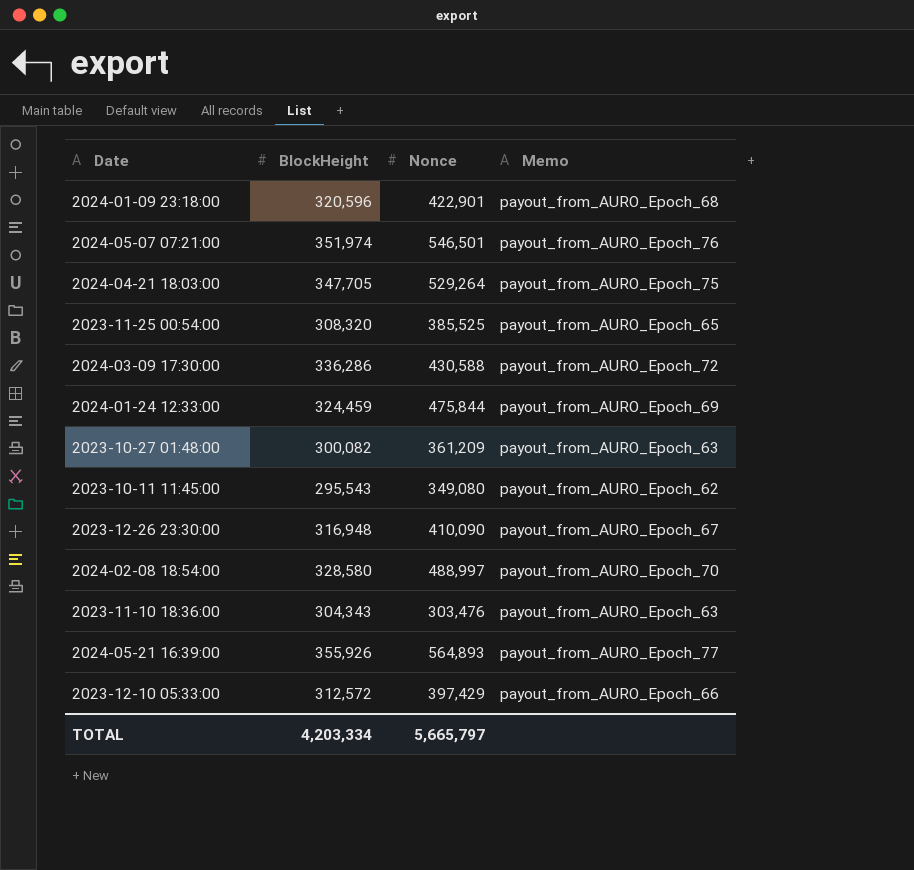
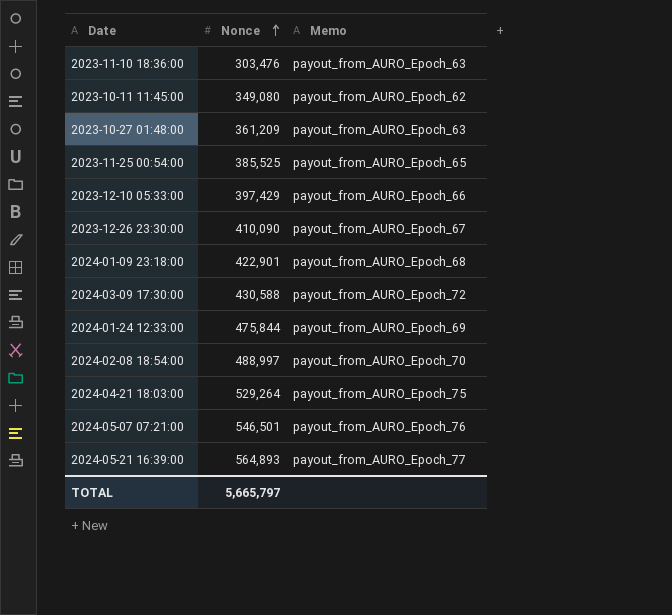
row order: none -> Nonce ascending
column BlockHeight | position: 2 -> none

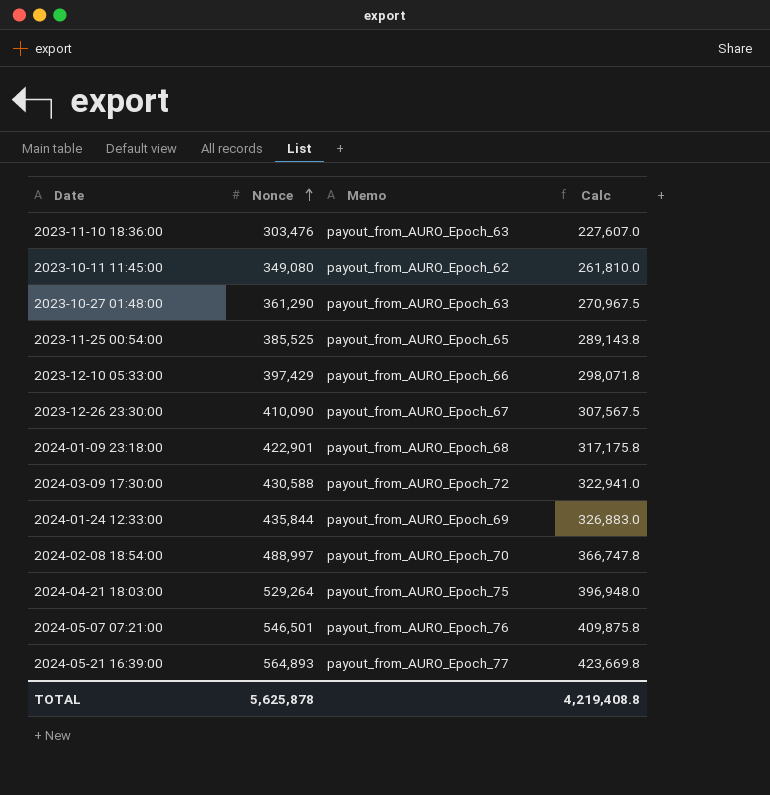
column Calc | formula: none -> [Nonce] * 0.75
2023-10-27 01:48:00 | Nonce: 361,209 -> 361,290
2024-01-24 12:33:00 | Nonce: 475,844 -> 435,844
TOTAL | Nonce: 5,665,797 -> 5,625,878

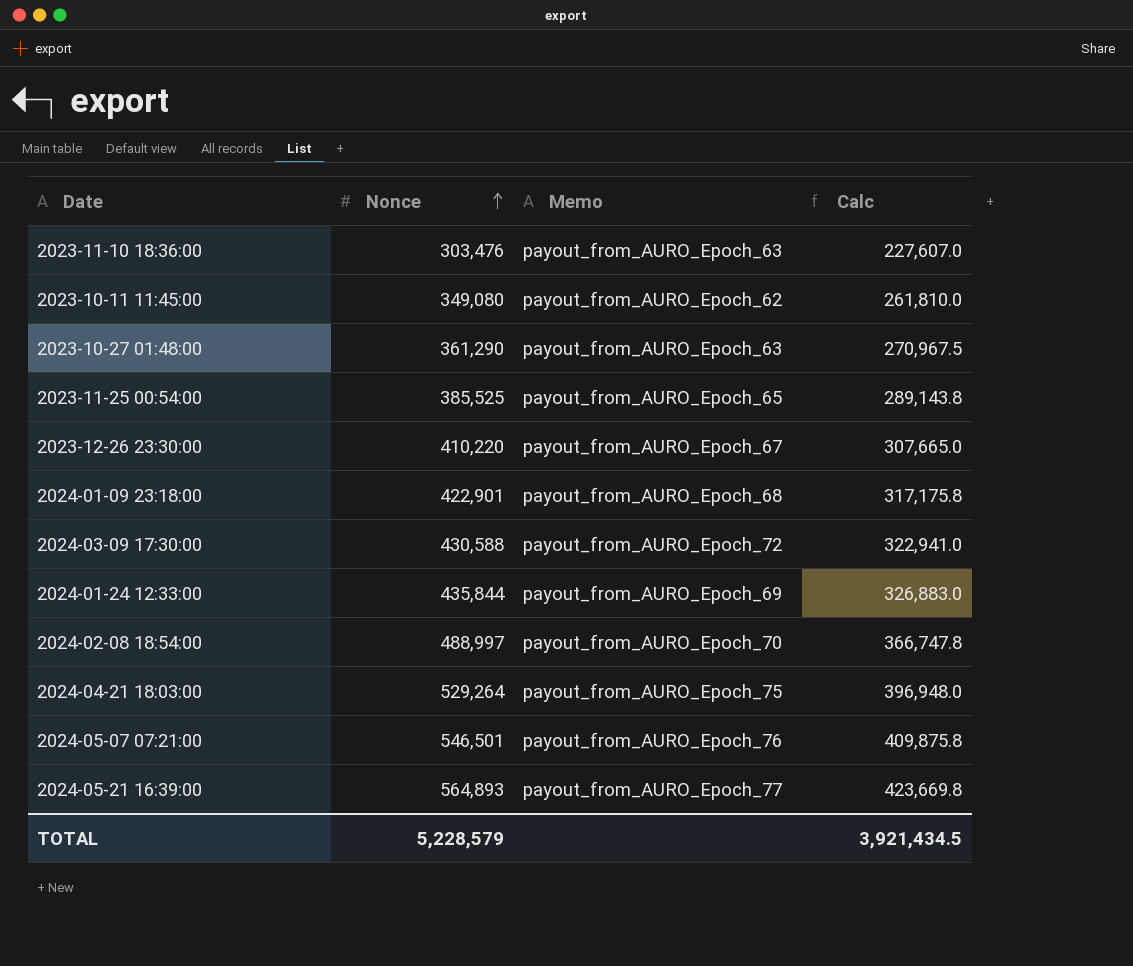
row 2023-12-10 05:33:00: 397,429 | payout_from_AURO_Epoch_66 | 298,071.8 -> none
2023-12-26 23:30:00 | Nonce: 410,090 -> 410,220
2023-12-26 23:30:00 | Calc: 307,567.5 -> 307,665.0
TOTAL | Nonce: 5,625,878 -> 5,228,579
TOTAL | Calc: 4,219,408.8 -> 3,921,434.5

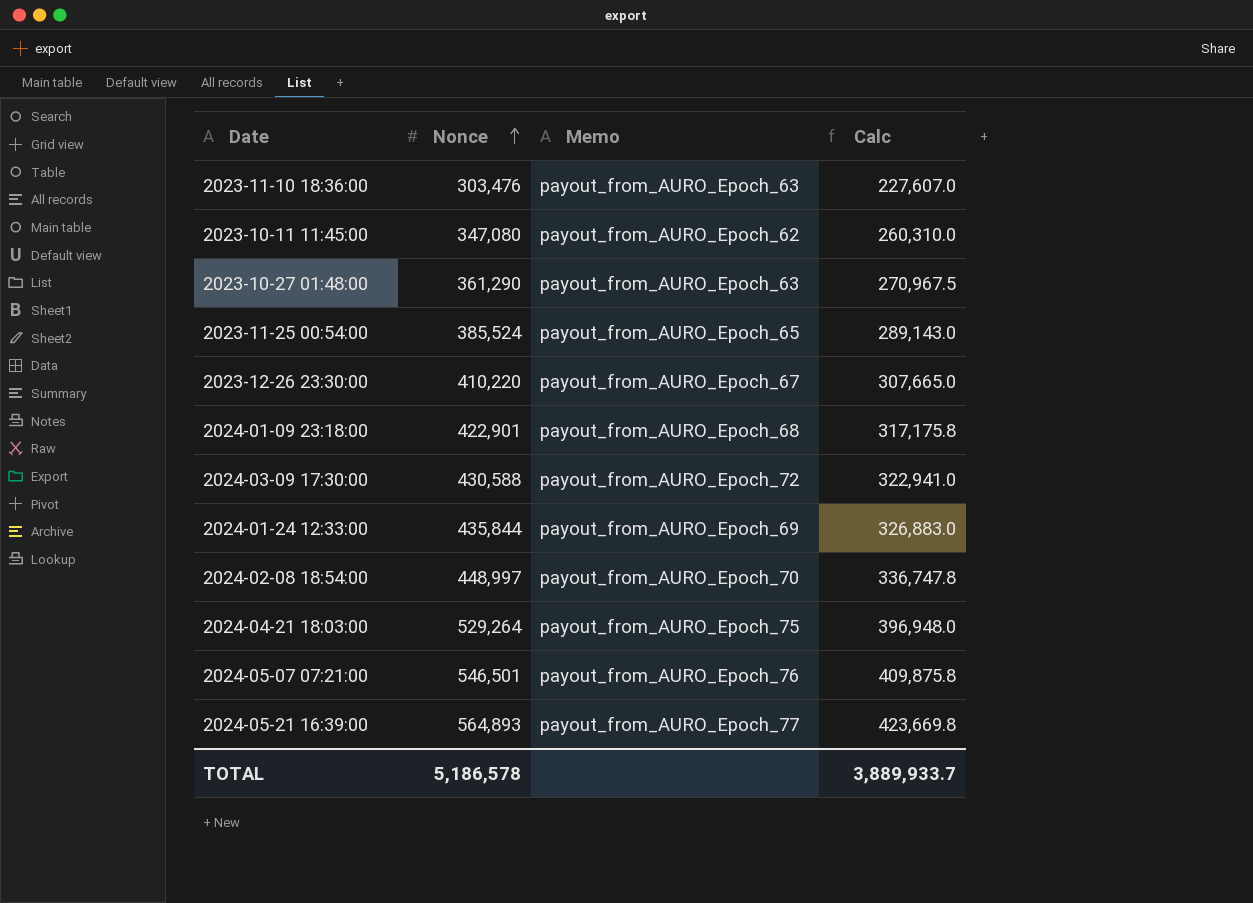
2023-10-11 11:45:00 | Nonce: 349,080 -> 347,080
2023-10-11 11:45:00 | Calc: 261,810.0 -> 260,310.0
2023-11-25 00:54:00 | Nonce: 385,525 -> 385,524
2023-11-25 00:54:00 | Calc: 289,143.8 -> 289,143.0
2024-02-08 18:54:00 | Nonce: 488,997 -> 448,997
2024-02-08 18:54:00 | Calc: 366,747.8 -> 336,747.8
TOTAL | Nonce: 5,228,579 -> 5,186,578
TOTAL | Calc: 3,921,434.5 -> 3,889,933.7

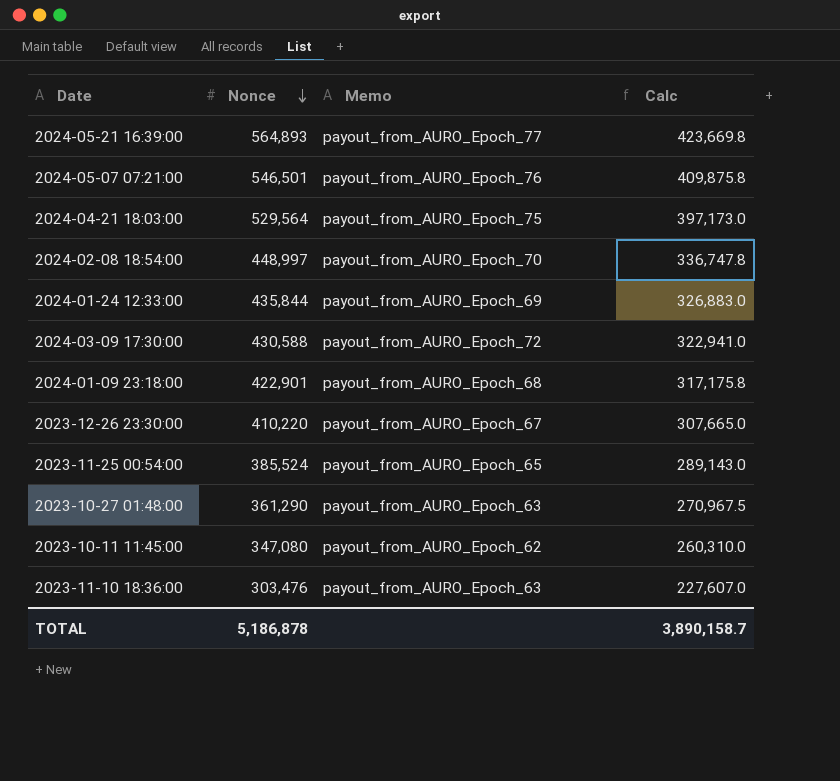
row order: Nonce ascending -> Nonce descending
2024-04-21 18:03:00 | Nonce: 529,264 -> 529,564
2024-04-21 18:03:00 | Calc: 396,948.0 -> 397,173.0
TOTAL | Nonce: 5,186,578 -> 5,186,878
TOTAL | Calc: 3,889,933.7 -> 3,890,158.7

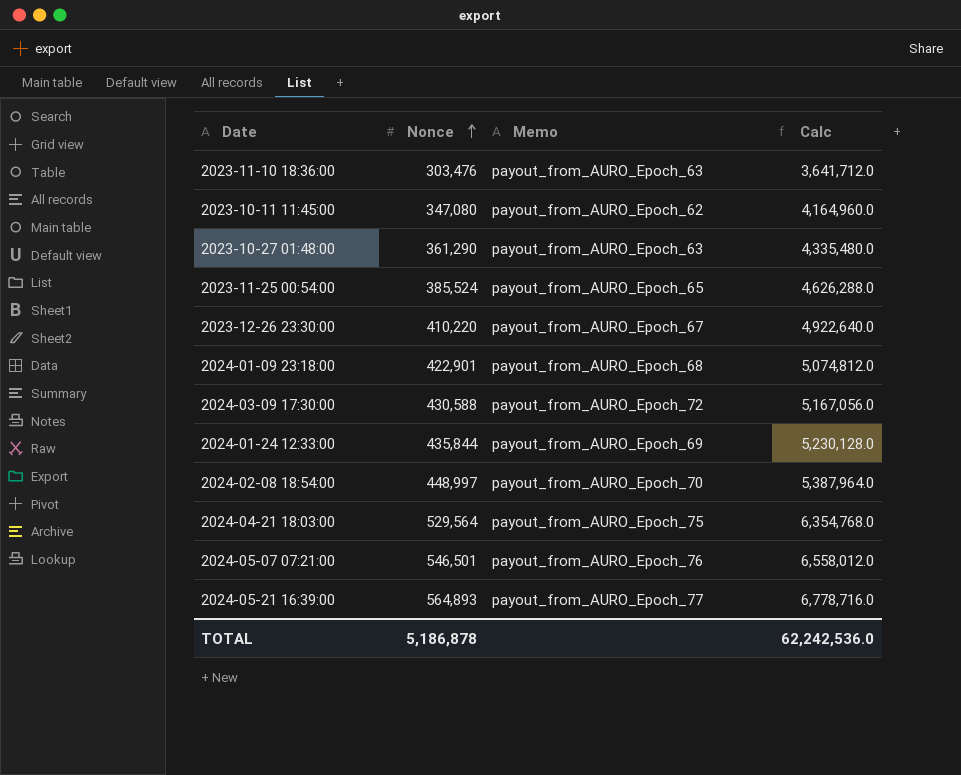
row order: Nonce descending -> Nonce ascending
column Calc | formula: [Nonce] * 0.75 -> [Nonce] * 12
TOTAL | Calc: 3,890,158.7 -> 62,242,536.0

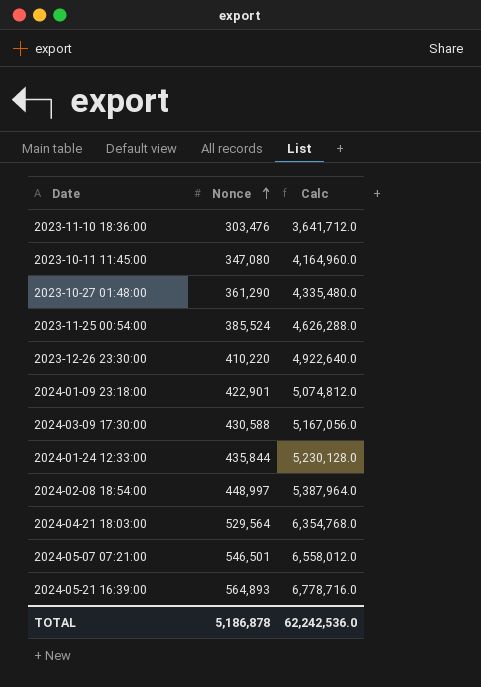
column Memo | position: 3 -> none

